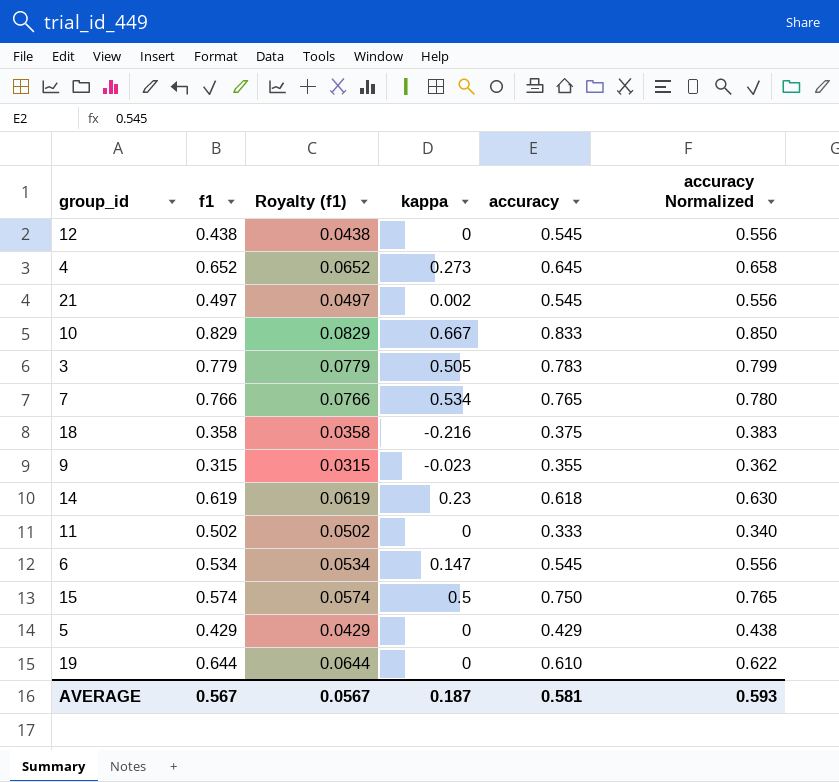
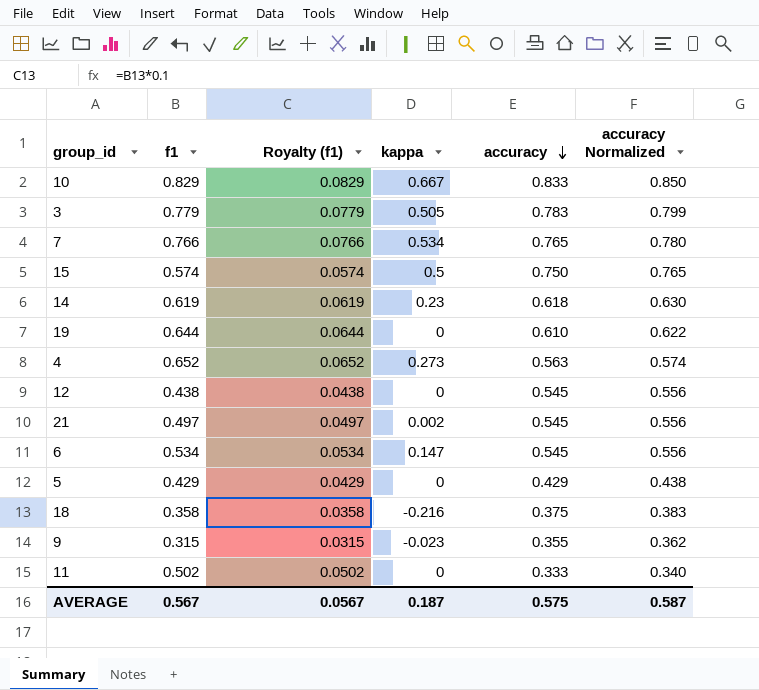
row order: none -> accuracy descending
4 | accuracy: 0.645 -> 0.563
4 | accuracy Normalized: 0.658 -> 0.574
AVERAGE | accuracy: 0.581 -> 0.575
AVERAGE | accuracy Normalized: 0.593 -> 0.587

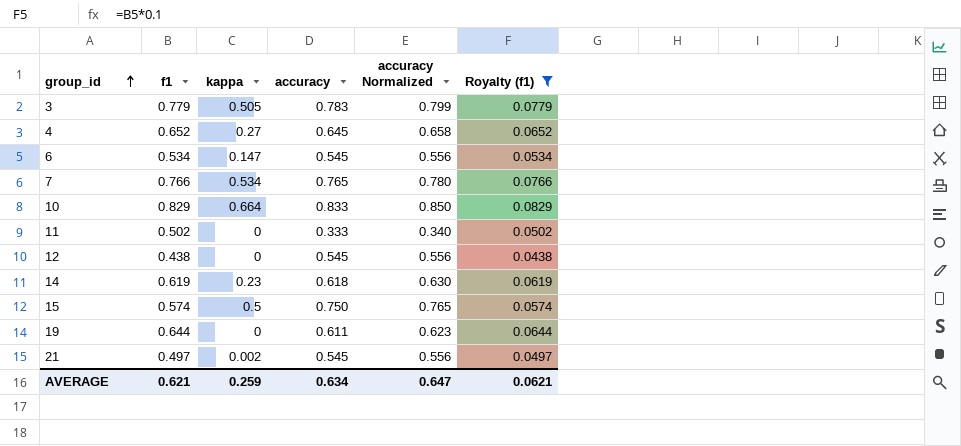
filter: none -> Royalty (f1) >= 0.0438
row order: accuracy descending -> group_id ascending
column Royalty (f1) | position: 3 -> 6
4 | kappa: 0.273 -> 0.27
4 | accuracy: 0.563 -> 0.645
4 | accuracy Normalized: 0.574 -> 0.658
10 | kappa: 0.667 -> 0.664
19 | accuracy: 0.610 -> 0.611
19 | accuracy Normalized: 0.622 -> 0.623
AVERAGE | f1: 0.567 -> 0.621
AVERAGE | kappa: 0.187 -> 0.259
AVERAGE | accuracy: 0.575 -> 0.634
AVERAGE | accuracy Normalized: 0.587 -> 0.647
AVERAGE | Royalty (f1): 0.0567 -> 0.0621

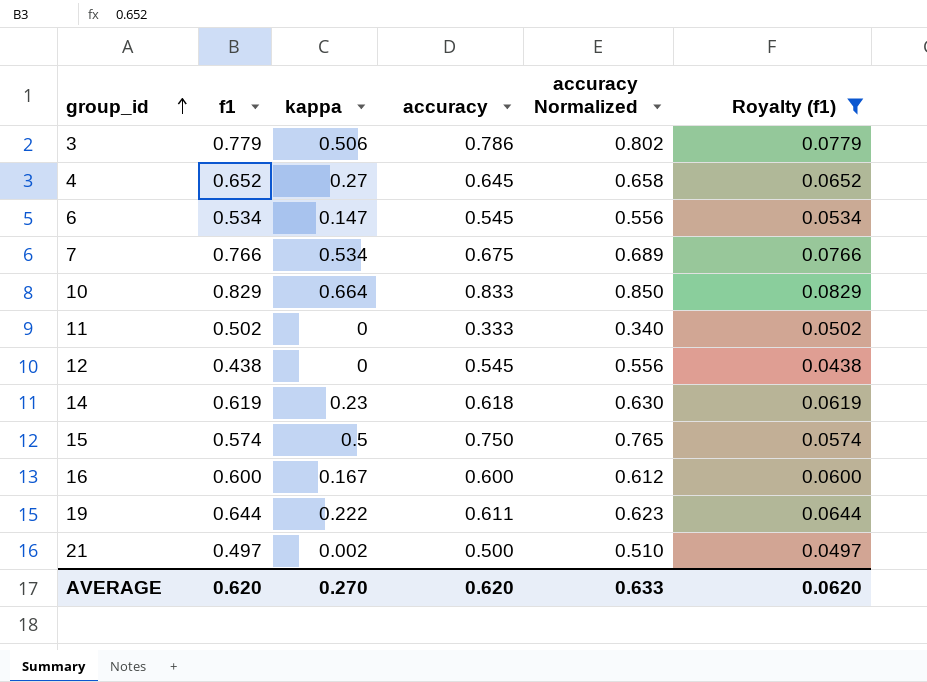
3 | kappa: 0.505 -> 0.506
3 | accuracy: 0.783 -> 0.786
3 | accuracy Normalized: 0.799 -> 0.802
7 | accuracy: 0.765 -> 0.675
7 | accuracy Normalized: 0.780 -> 0.689
row 16: none -> 0.600 | 0.167 | 0.600 | 0.612 | 0.0600
19 | kappa: 0 -> 0.222
21 | accuracy: 0.545 -> 0.500
21 | accuracy Normalized: 0.556 -> 0.510
AVERAGE | f1: 0.621 -> 0.620
AVERAGE | kappa: 0.259 -> 0.270
AVERAGE | accuracy: 0.634 -> 0.620
AVERAGE | accuracy Normalized: 0.647 -> 0.633
AVERAGE | Royalty (f1): 0.0621 -> 0.0620

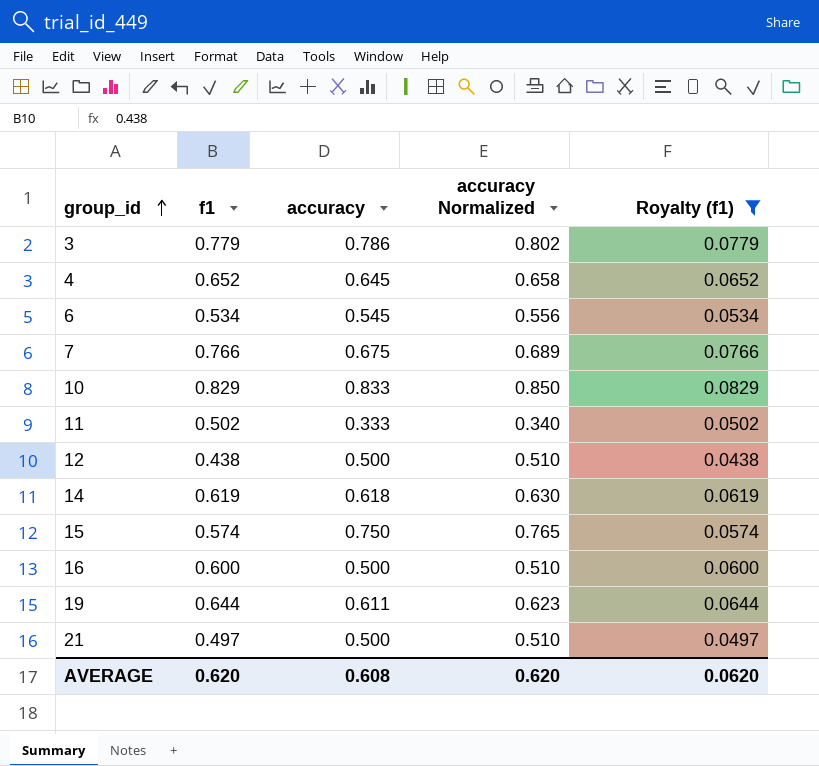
column kappa | position: 3 -> none
12 | accuracy: 0.545 -> 0.500
12 | accuracy Normalized: 0.556 -> 0.510
16 | accuracy: 0.600 -> 0.500
16 | accuracy Normalized: 0.612 -> 0.510
AVERAGE | accuracy: 0.620 -> 0.608
AVERAGE | accuracy Normalized: 0.633 -> 0.620

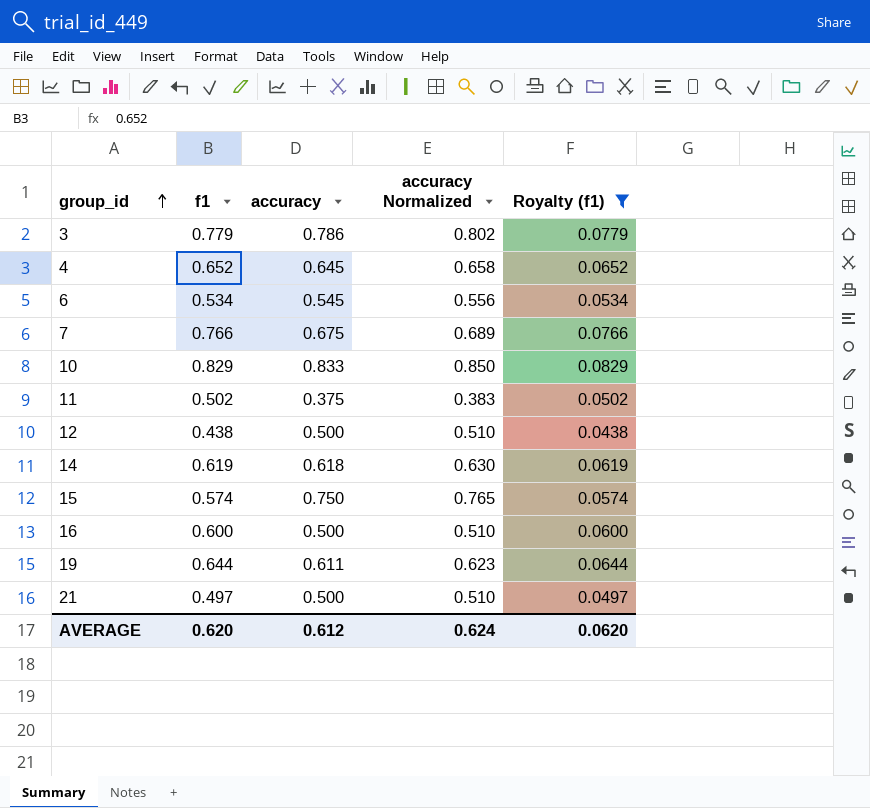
11 | accuracy: 0.333 -> 0.375
11 | accuracy Normalized: 0.340 -> 0.383
AVERAGE | accuracy: 0.608 -> 0.612
AVERAGE | accuracy Normalized: 0.620 -> 0.624

